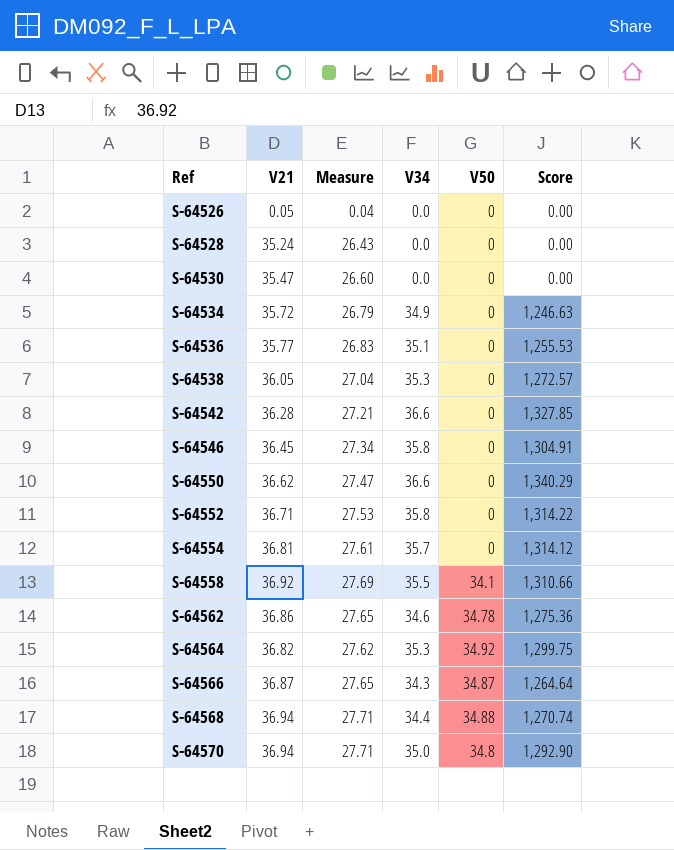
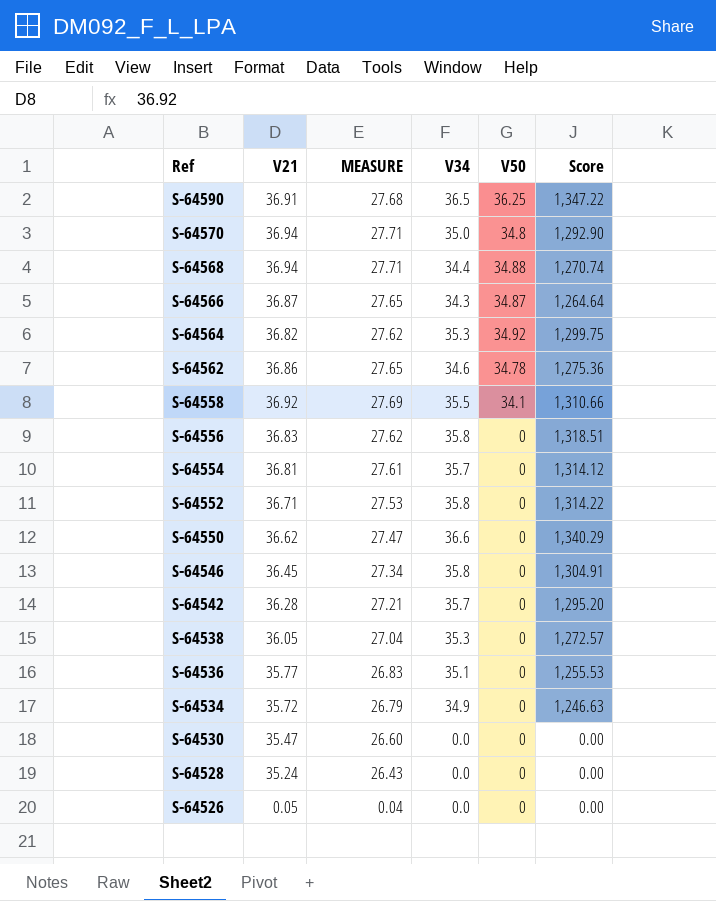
row order: Ref ascending -> Ref descending
column name: Measure -> MEASURE
row S-64590: none -> 36.91 | 27.68 | 36.5 | 36.25 | 1,347.22
row S-64556: none -> 36.83 | 27.62 | 35.8 | 0 | 1,318.51
S-64542 | V34: 36.6 -> 35.7
S-64542 | Score: 1,327.85 -> 1,295.20

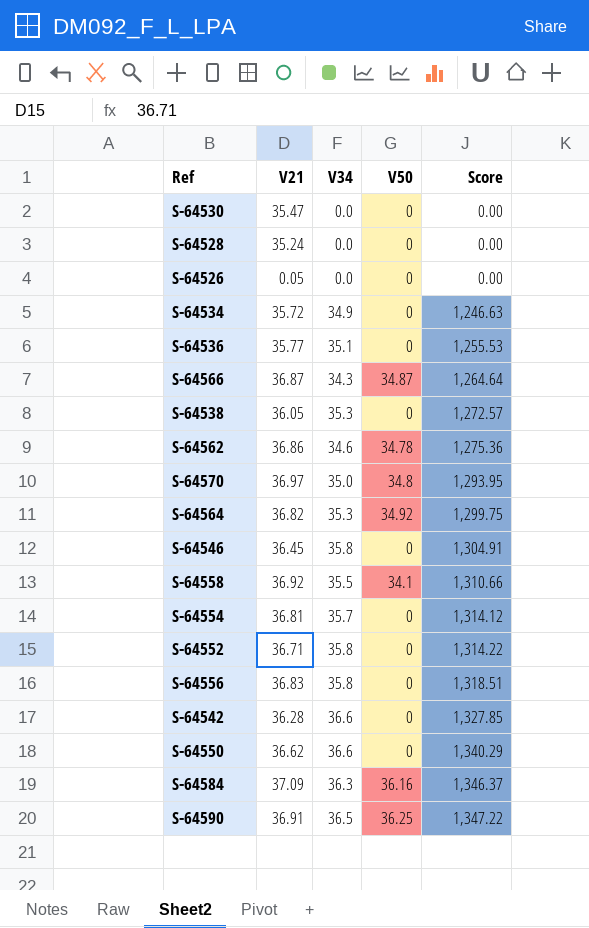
row order: Ref descending -> Score ascending
column MEASURE | formula: [V21] * 0.75 -> none
row S-64568: 36.94 | 27.71 | 34.4 | 34.88 | 1,270.74 -> none
S-64570 | V21: 36.94 -> 36.97
S-64570 | Score: 1,292.90 -> 1,293.95
S-64542 | V34: 35.7 -> 36.6
S-64542 | Score: 1,295.20 -> 1,327.85
row S-64584: none -> 37.09 | 36.3 | 36.16 | 1,346.37

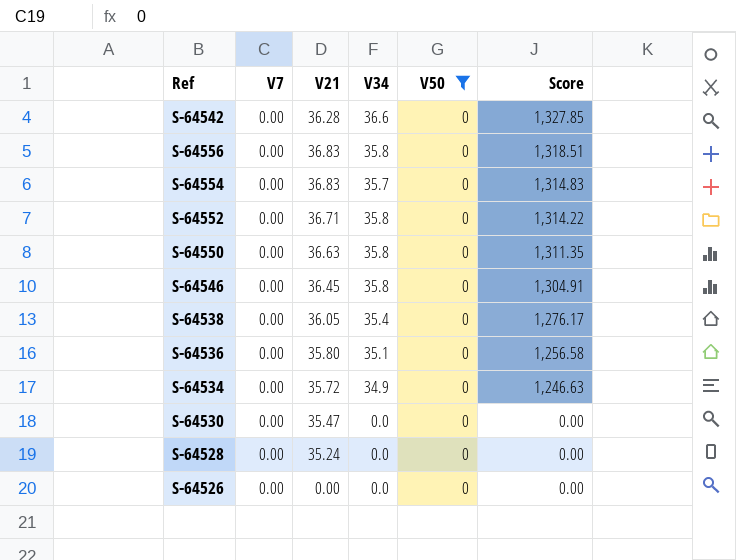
filter: none -> V50 = 0
row order: Score ascending -> Score descending
column V7 | position: none -> 2
S-64554 | V21: 36.81 -> 36.83
S-64554 | Score: 1,314.12 -> 1,314.83
S-64550 | V21: 36.62 -> 36.63
S-64550 | V34: 36.6 -> 35.8
S-64550 | Score: 1,340.29 -> 1,311.35
S-64538 | V34: 35.3 -> 35.4
S-64538 | Score: 1,272.57 -> 1,276.17
S-64536 | V21: 35.77 -> 35.80
S-64536 | Score: 1,255.53 -> 1,256.58
S-64526 | V21: 0.05 -> 0.00

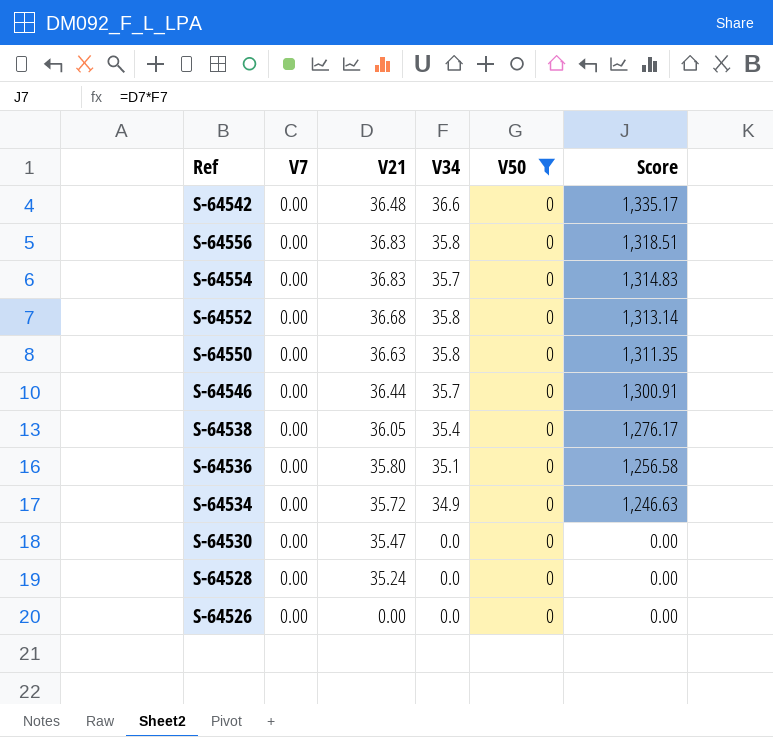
S-64542 | V21: 36.28 -> 36.48
S-64542 | Score: 1,327.85 -> 1,335.17
S-64552 | V21: 36.71 -> 36.68
S-64552 | Score: 1,314.22 -> 1,313.14
S-64546 | V21: 36.45 -> 36.44
S-64546 | V34: 35.8 -> 35.7
S-64546 | Score: 1,304.91 -> 1,300.91

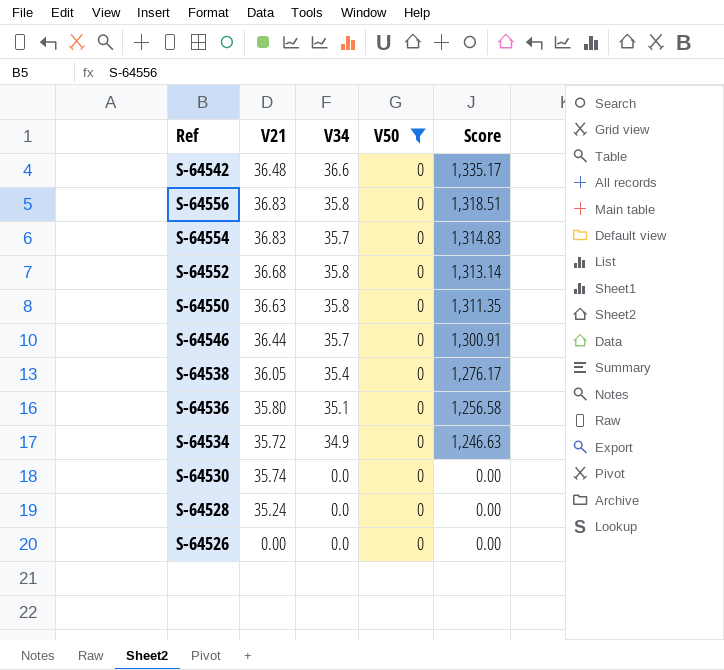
column V7 | position: 2 -> none
S-64530 | V21: 35.47 -> 35.74

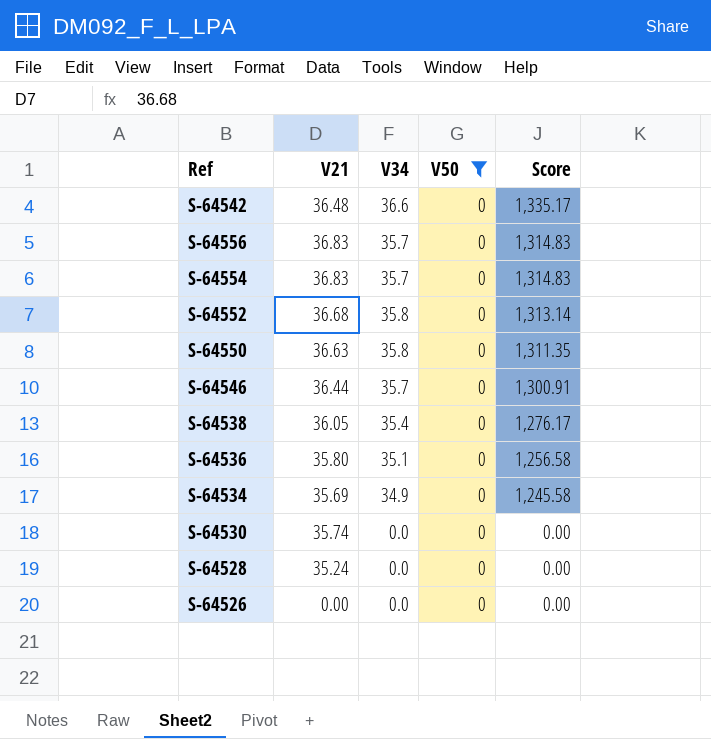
S-64556 | V34: 35.8 -> 35.7
S-64556 | Score: 1,318.51 -> 1,314.83
S-64534 | V21: 35.72 -> 35.69
S-64534 | Score: 1,246.63 -> 1,245.58

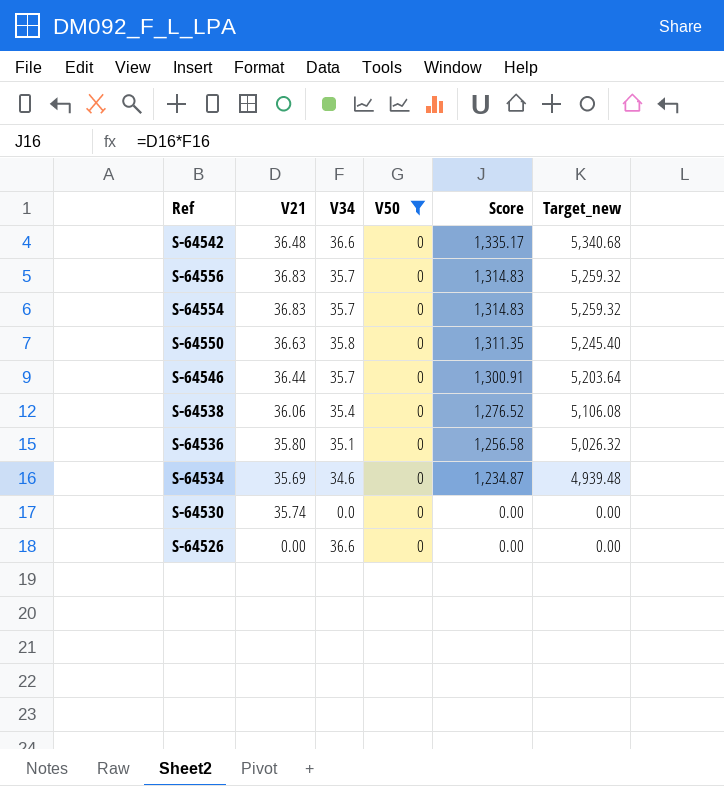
column Target_new | formula: none -> [Score] * 4
row S-64552: 36.68 | 35.8 | 0 | 1,313.14 -> none
row S-64528: 35.24 | 0.0 | 0 | 0.00 -> none
S-64538 | V21: 36.05 -> 36.06
S-64538 | Score: 1,276.17 -> 1,276.52
S-64534 | V34: 34.9 -> 34.6
S-64534 | Score: 1,245.58 -> 1,234.87
S-64526 | V34: 0.0 -> 36.6

